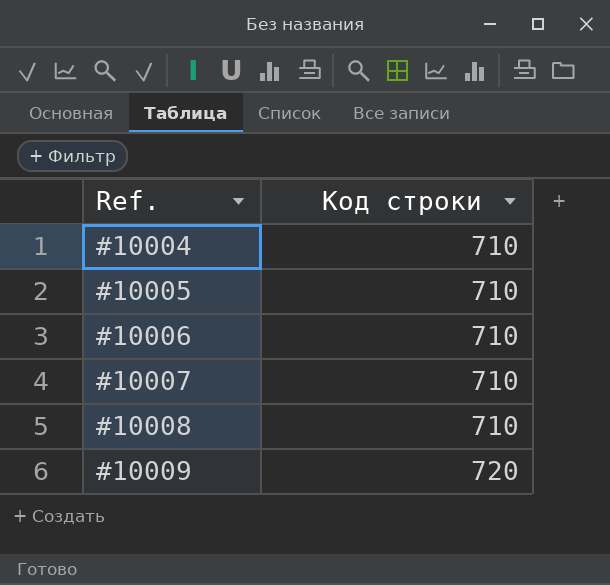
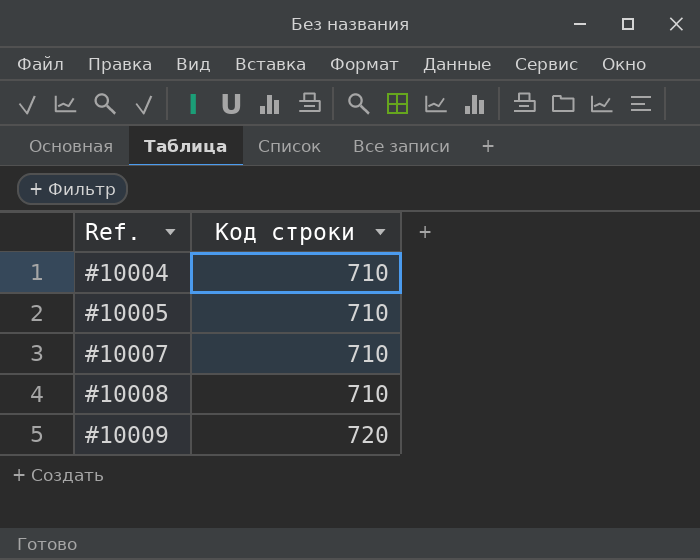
row #10006: 710 -> none

